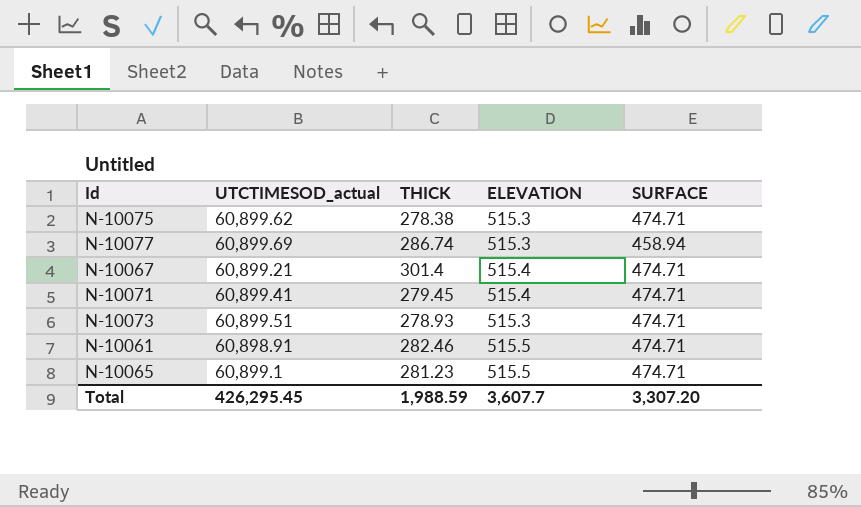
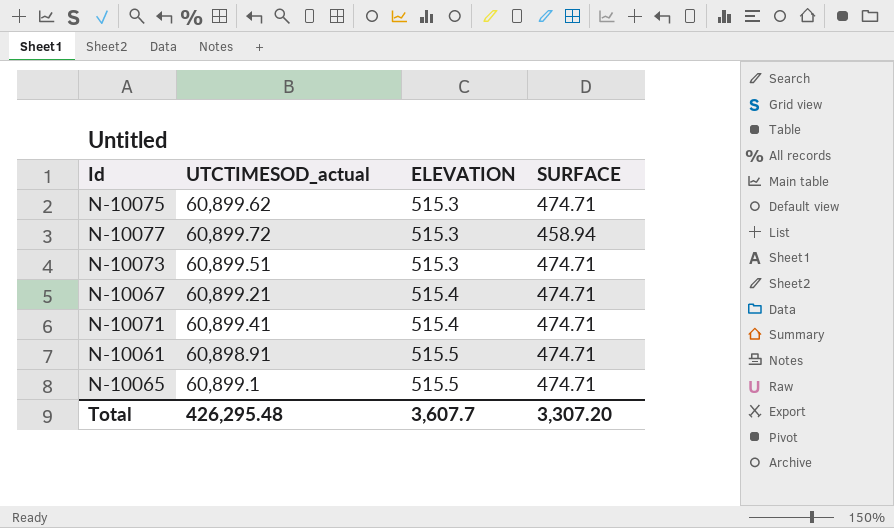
row order: none -> ELEVATION ascending
column THICK | position: 3 -> none
N-10077 | UTCTIMESOD_actual: 60,899.69 -> 60,899.72
Total | UTCTIMESOD_actual: 426,295.45 -> 426,295.48

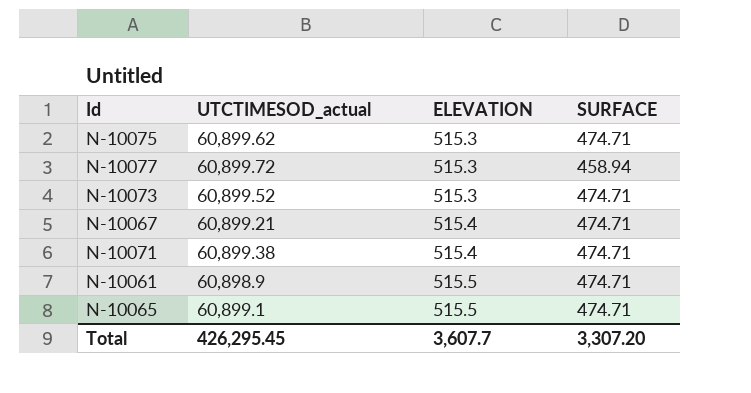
N-10073 | UTCTIMESOD_actual: 60,899.51 -> 60,899.52
N-10071 | UTCTIMESOD_actual: 60,899.41 -> 60,899.38
N-10061 | UTCTIMESOD_actual: 60,898.91 -> 60,898.9
Total | UTCTIMESOD_actual: 426,295.48 -> 426,295.45

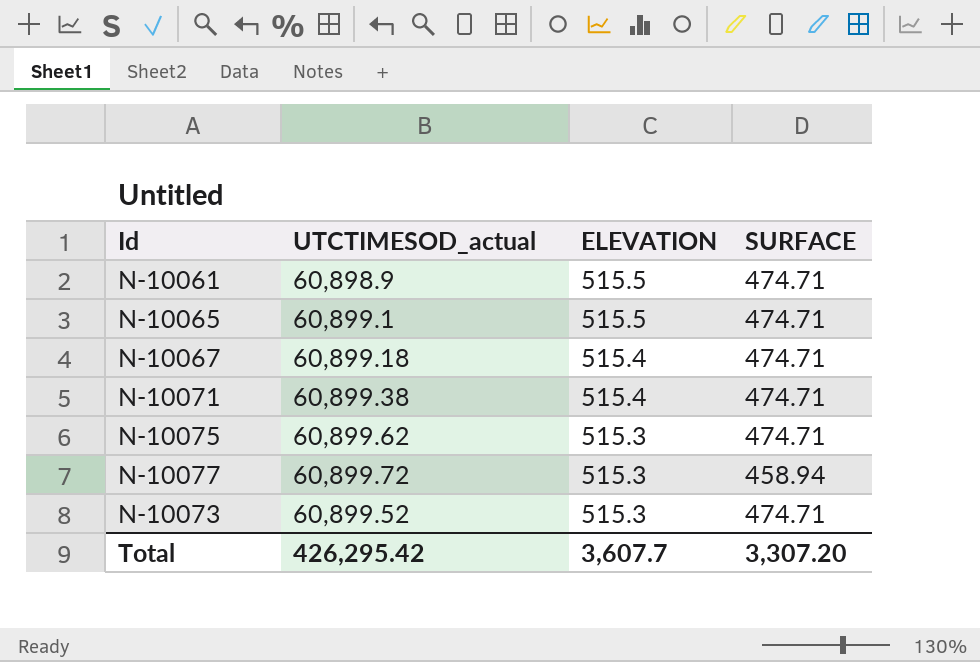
row order: ELEVATION ascending -> ELEVATION descending
N-10067 | UTCTIMESOD_actual: 60,899.21 -> 60,899.18
Total | UTCTIMESOD_actual: 426,295.45 -> 426,295.42

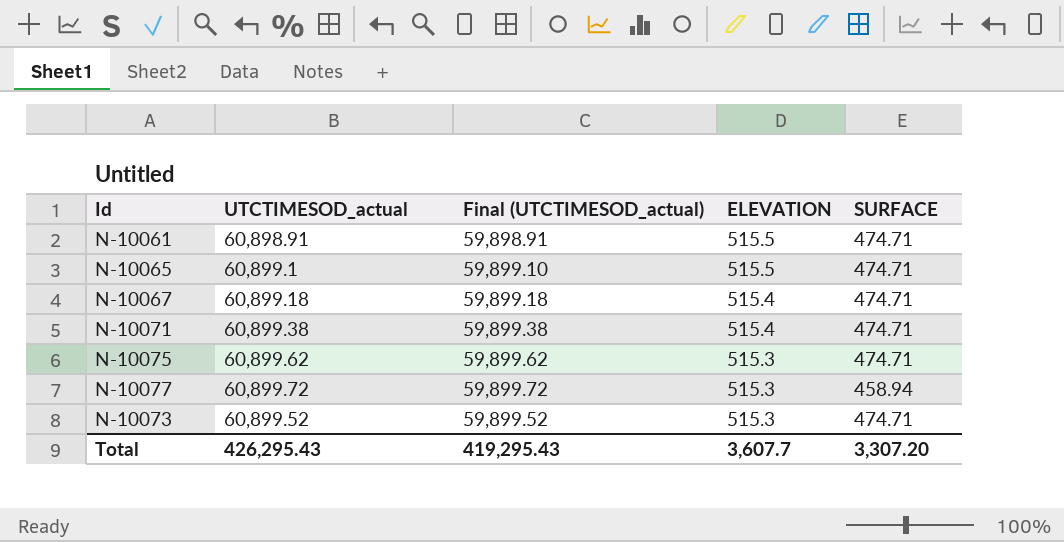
column Final (UTCTIMESOD_actual) | formula: none -> [UTCTIMESOD_actual] - 1000
N-10061 | UTCTIMESOD_actual: 60,898.9 -> 60,898.91
Total | UTCTIMESOD_actual: 426,295.42 -> 426,295.43

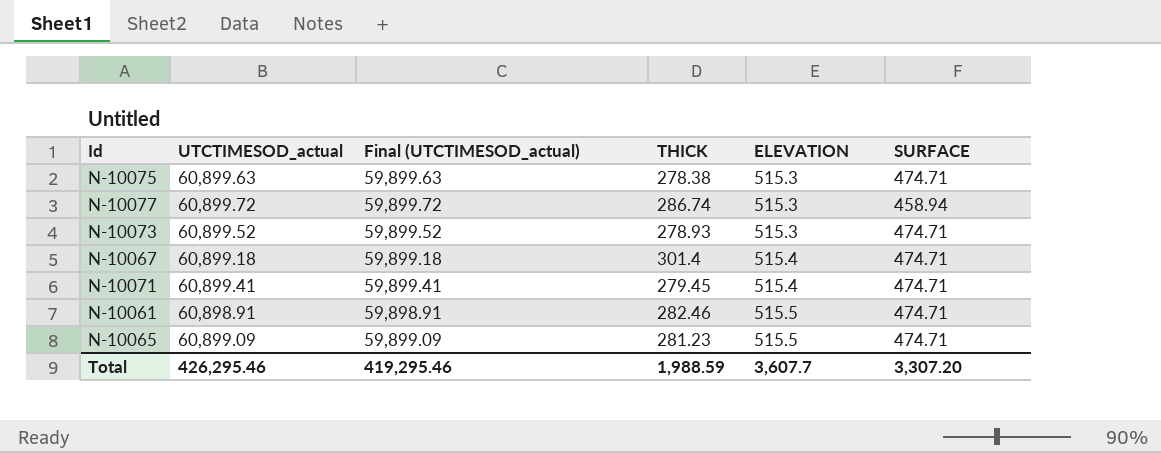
row order: ELEVATION descending -> ELEVATION ascending
column THICK | position: none -> 4
N-10075 | UTCTIMESOD_actual: 60,899.62 -> 60,899.63
N-10075 | Final (UTCTIMESOD_actual): 59,899.62 -> 59,899.63
N-10071 | UTCTIMESOD_actual: 60,899.38 -> 60,899.41
N-10071 | Final (UTCTIMESOD_actual): 59,899.38 -> 59,899.41
N-10065 | UTCTIMESOD_actual: 60,899.1 -> 60,899.09
N-10065 | Final (UTCTIMESOD_actual): 59,899.10 -> 59,899.09
Total | UTCTIMESOD_actual: 426,295.43 -> 426,295.46
Total | Final (UTCTIMESOD_actual): 419,295.43 -> 419,295.46

